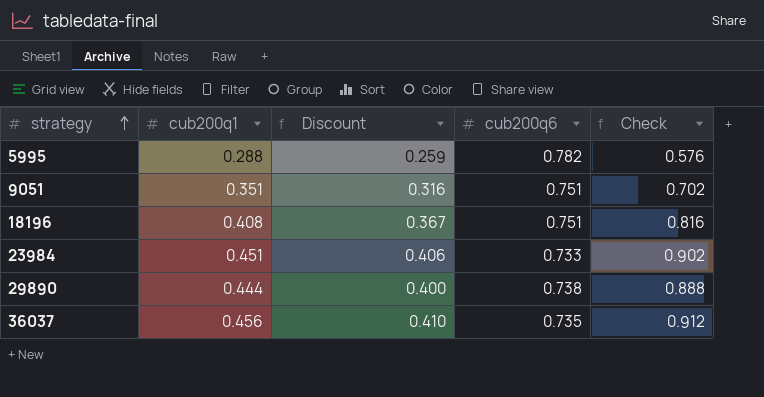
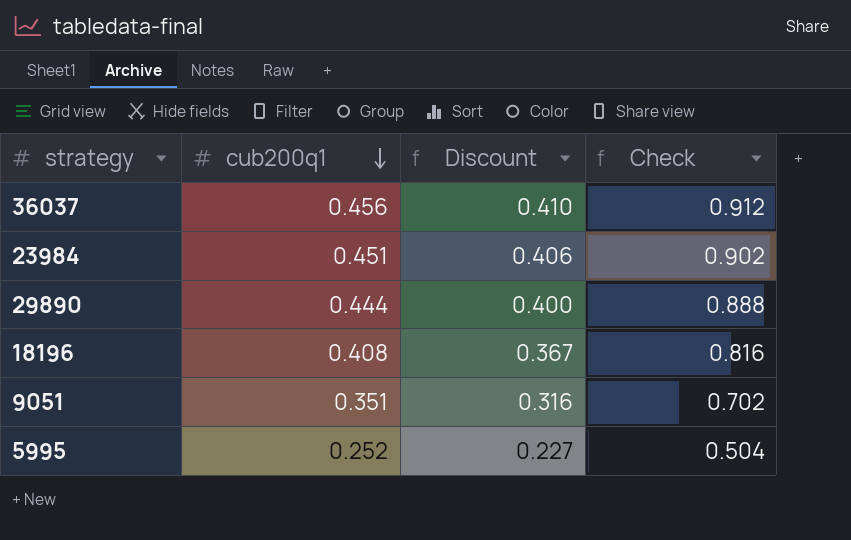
row order: strategy ascending -> cub200q1 descending
column cub200q6 | position: 4 -> none
5995 | cub200q1: 0.288 -> 0.252
5995 | Discount: 0.259 -> 0.227
5995 | Check: 0.576 -> 0.504

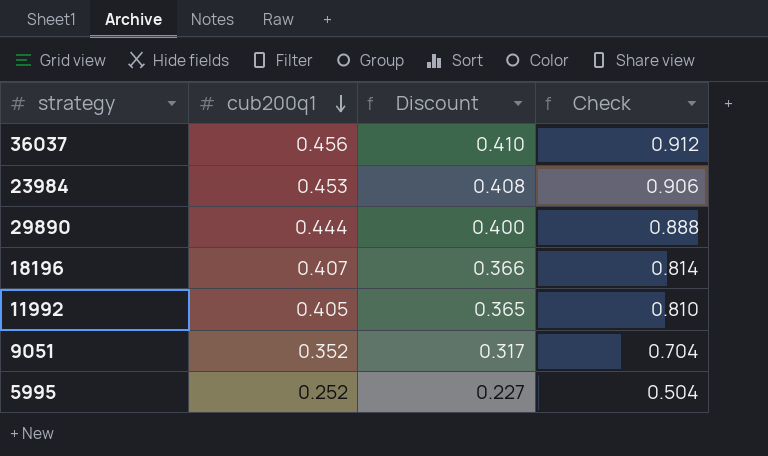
23984 | cub200q1: 0.451 -> 0.453
23984 | Discount: 0.406 -> 0.408
23984 | Check: 0.902 -> 0.906
18196 | cub200q1: 0.408 -> 0.407
18196 | Discount: 0.367 -> 0.366
18196 | Check: 0.816 -> 0.814
row 11992: none -> 0.405 | 0.365 | 0.810
9051 | cub200q1: 0.351 -> 0.352
9051 | Discount: 0.316 -> 0.317
9051 | Check: 0.702 -> 0.704

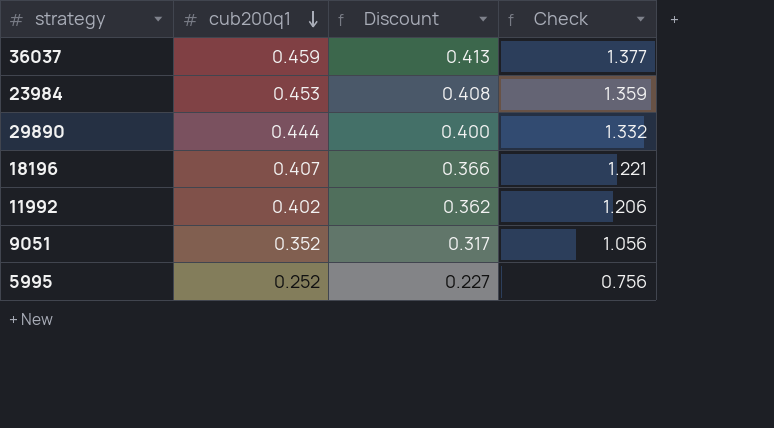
column Check | formula: [cub200q1] * 2 -> [cub200q1] * 3
36037 | cub200q1: 0.456 -> 0.459
36037 | Discount: 0.410 -> 0.413
11992 | cub200q1: 0.405 -> 0.402
11992 | Discount: 0.365 -> 0.362

